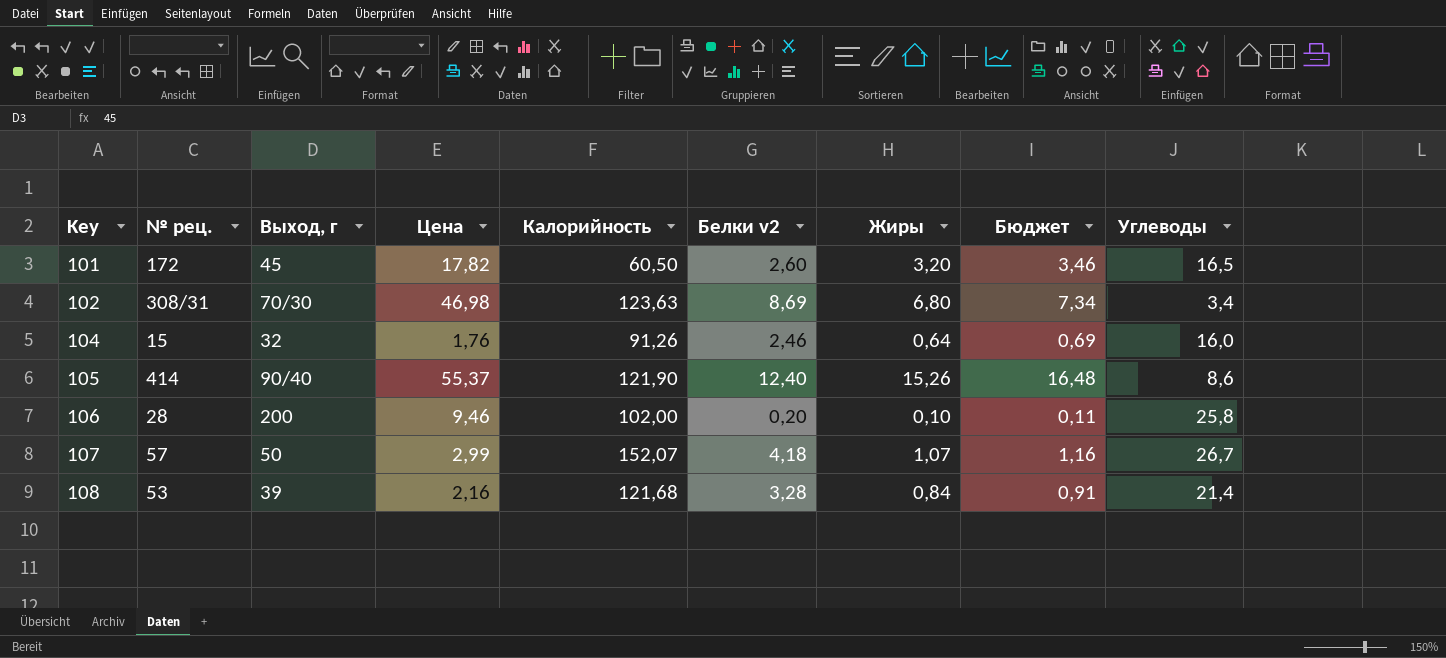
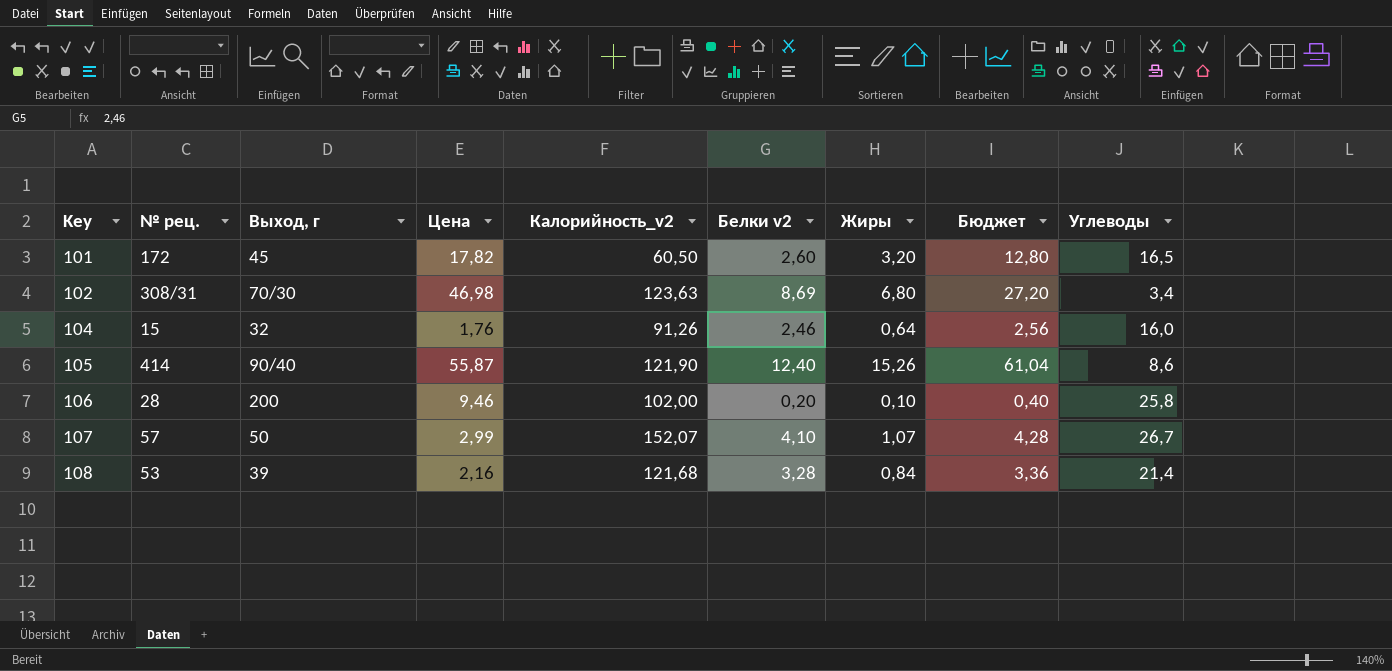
column name: Калорийность -> Калорийность_v2
column Бюджет | formula: [Жиры] * 1,08 -> [Жиры] * 4
105 | Цена: 55,37 -> 55,87
107 | Белки v2: 4,18 -> 4,10

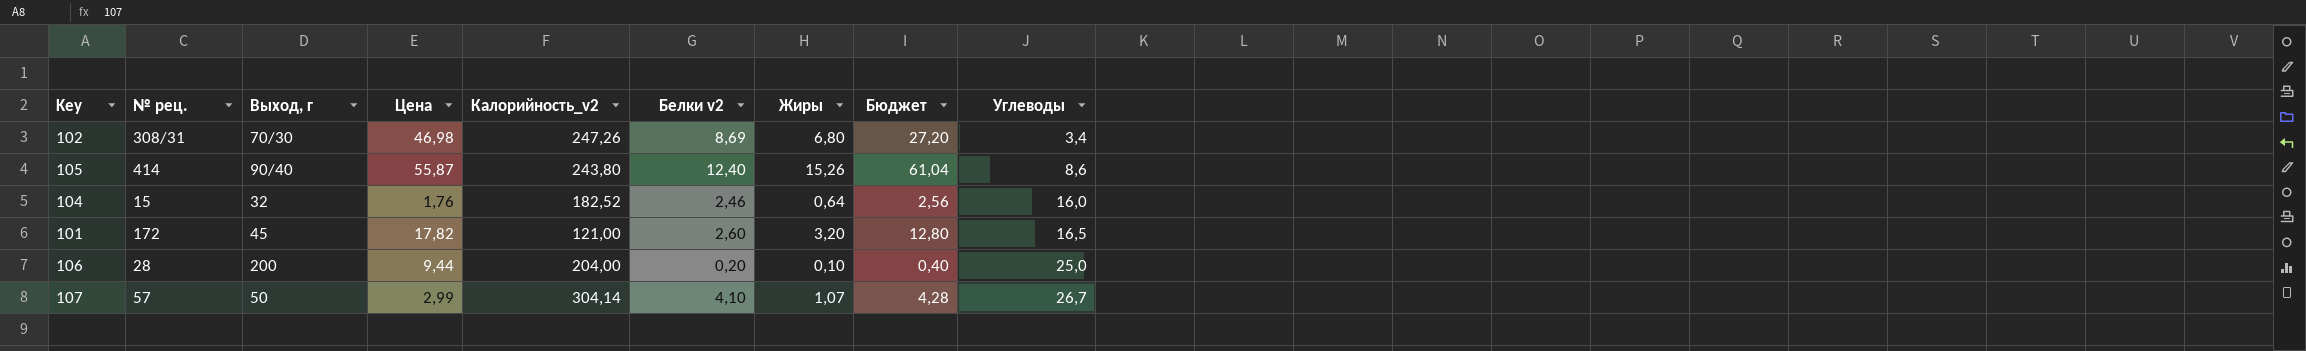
row order: Key ascending -> Углеводы ascending
row 108: 53 | 39 | 2,16 | 121,68 | 3,28 | 0,84 | 3,36 | 21,4 -> none
102 | Калорийность_v2: 123,63 -> 247,26
105 | Калорийность_v2: 121,90 -> 243,80
104 | Калорийность_v2: 91,26 -> 182,52
101 | Калорийность_v2: 60,50 -> 121,00
106 | Цена: 9,46 -> 9,44
106 | Калорийность_v2: 102,00 -> 204,00
106 | Углеводы: 25,8 -> 25,0
107 | Калорийность_v2: 152,07 -> 304,14

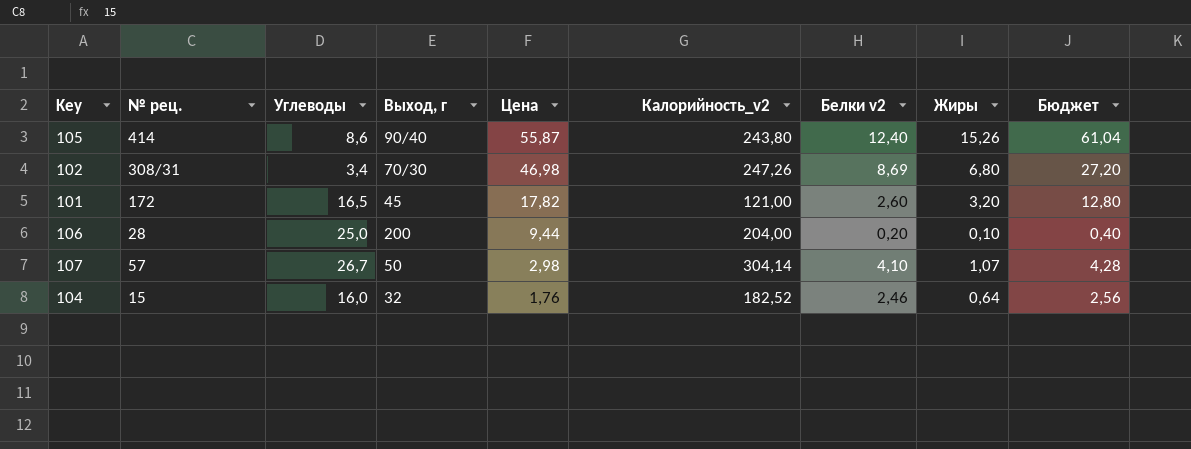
row order: Углеводы ascending -> Цена descending
column Углеводы | position: 9 -> 3
107 | Цена: 2,99 -> 2,98

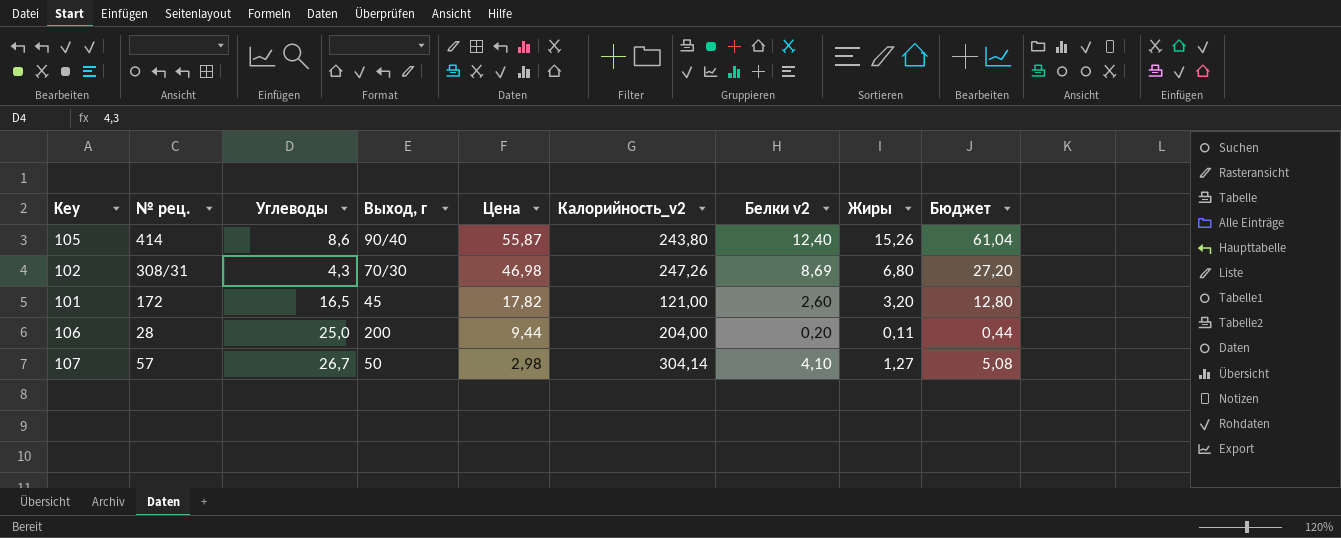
row 104: 15 | 16,0 | 32 | 1,76 | 182,52 | 2,46 | 0,64 | 2,56 -> none
102 | Углеводы: 3,4 -> 4,3
106 | Жиры: 0,10 -> 0,11
106 | Бюджет: 0,40 -> 0,44
107 | Жиры: 1,07 -> 1,27
107 | Бюджет: 4,28 -> 5,08

